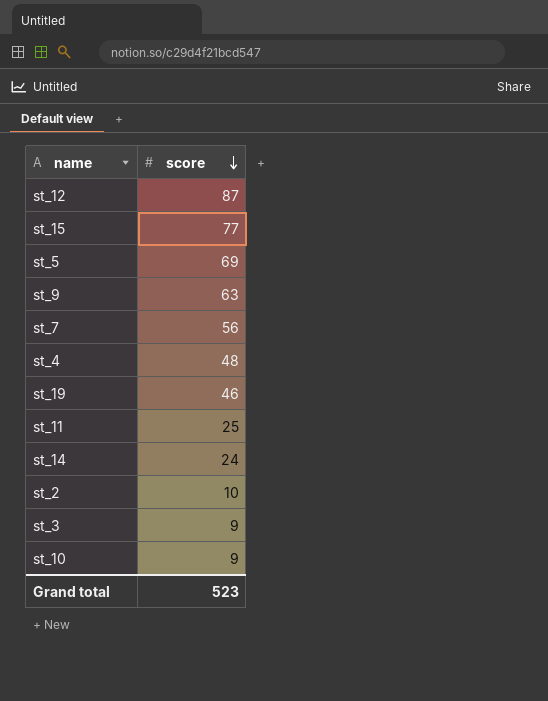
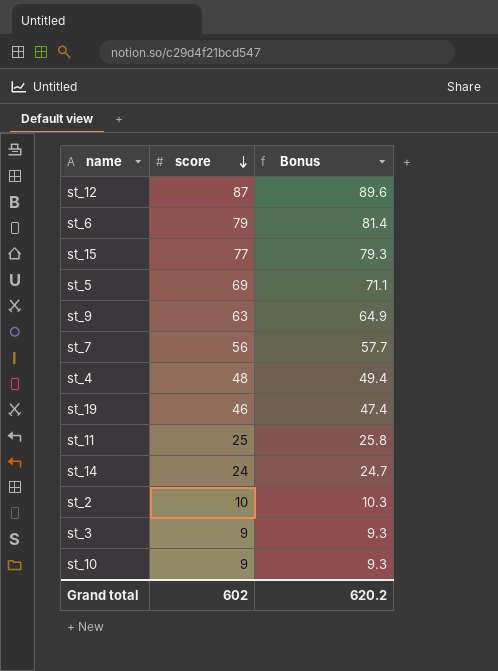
column Bonus | formula: none -> [score] * 1.03
row st_6: none -> 79 | 81.4
Grand total | score: 523 -> 602

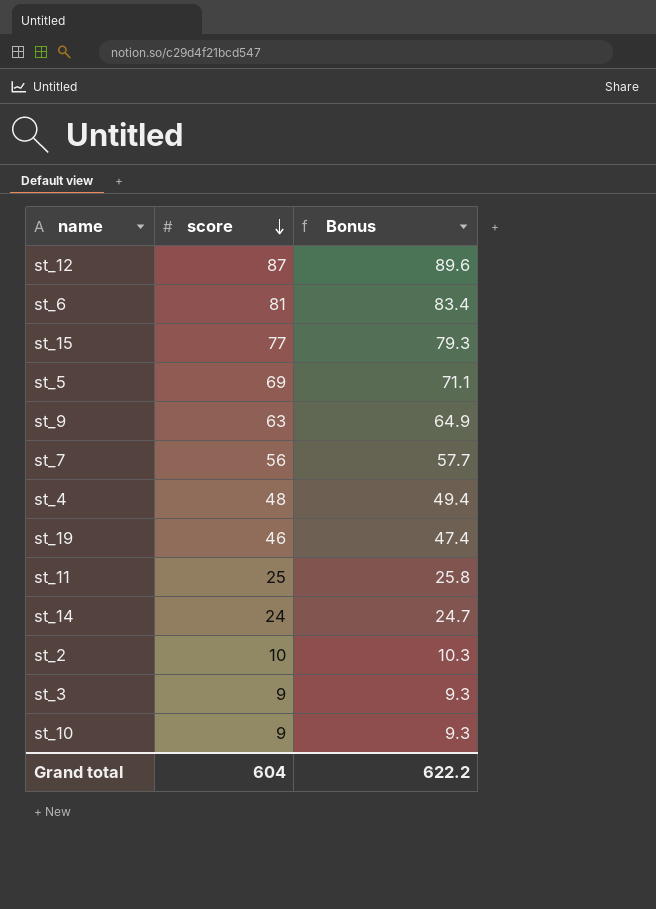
st_6 | score: 79 -> 81
st_6 | Bonus: 81.4 -> 83.4
Grand total | score: 602 -> 604
Grand total | Bonus: 620.2 -> 622.2

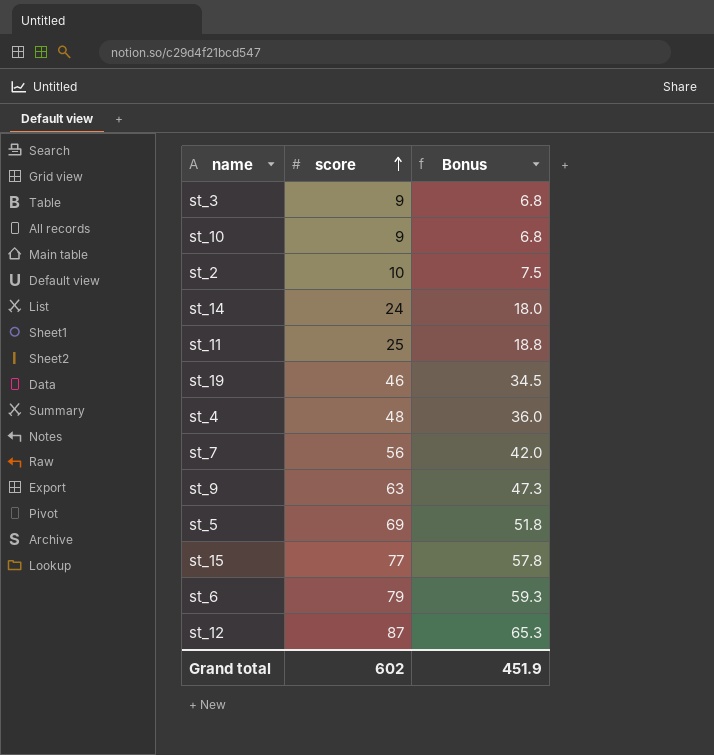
row order: score descending -> score ascending
column Bonus | formula: [score] * 1.03 -> [score] * 0.75
st_6 | score: 81 -> 79
Grand total | score: 604 -> 602
Grand total | Bonus: 622.2 -> 451.9

